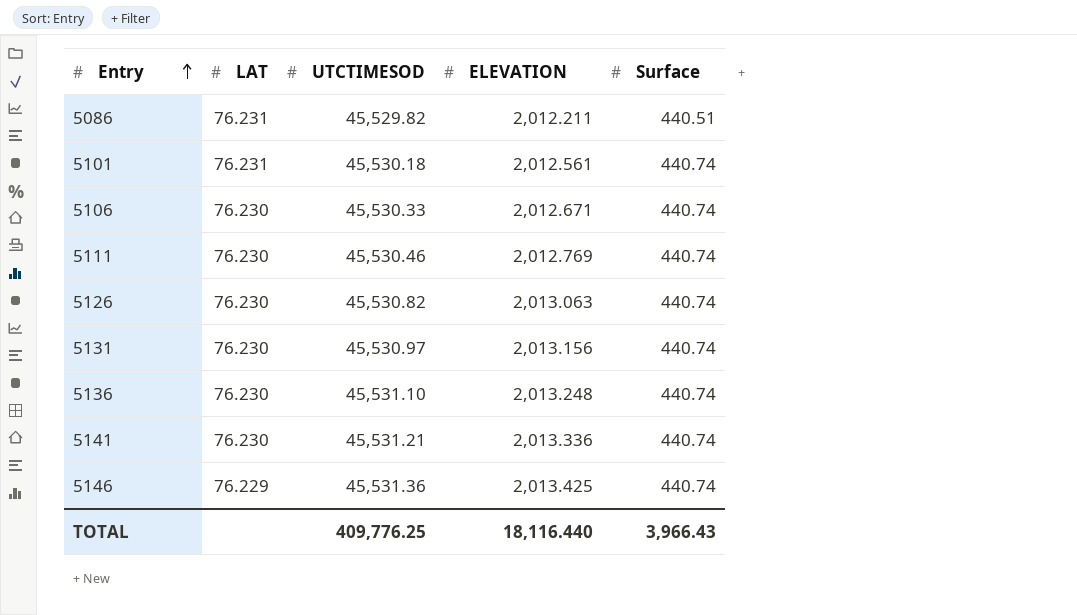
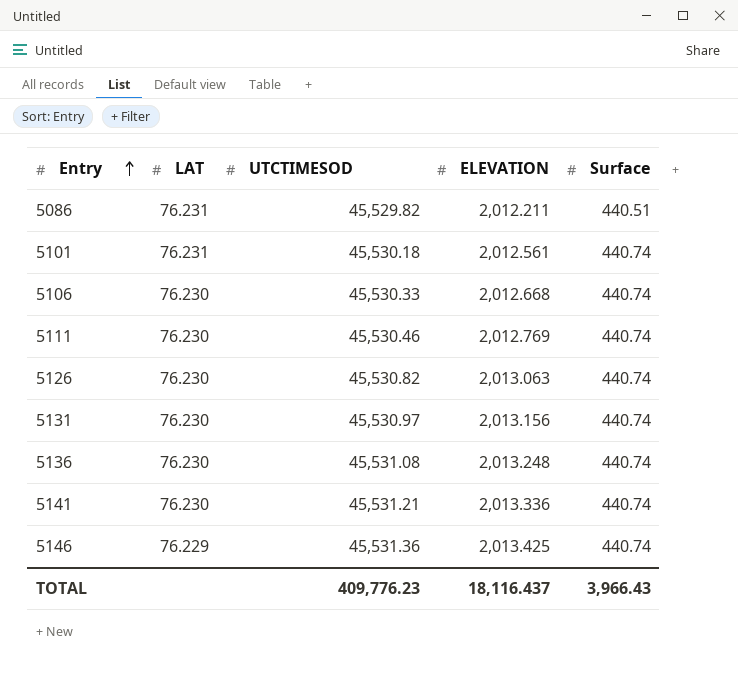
5106 | ELEVATION: 2,012.671 -> 2,012.668
5136 | UTCTIMESOD: 45,531.10 -> 45,531.08
TOTAL | UTCTIMESOD: 409,776.25 -> 409,776.23
TOTAL | ELEVATION: 18,116.440 -> 18,116.437

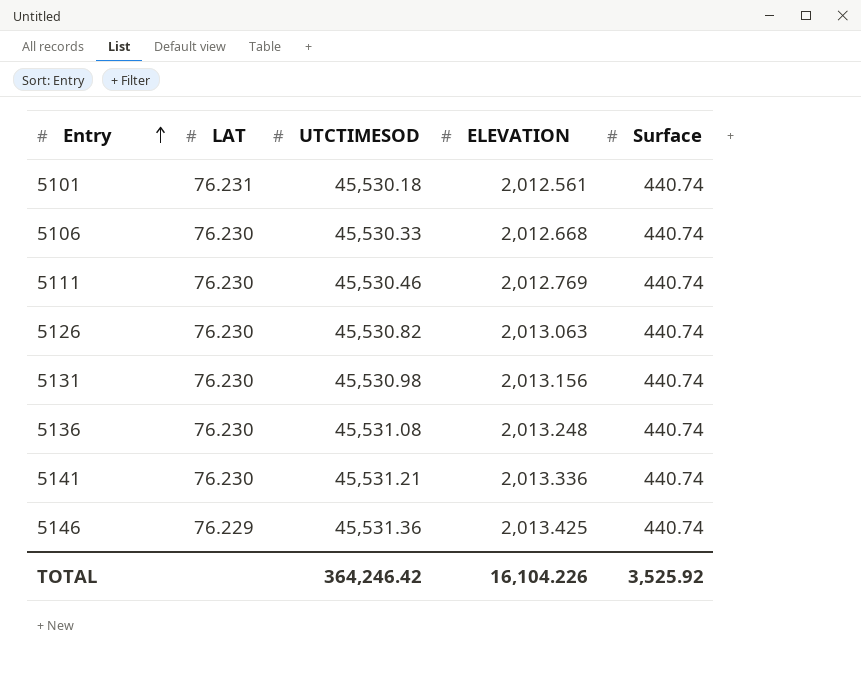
row 5086: 76.231 | 45,529.82 | 2,012.211 | 440.51 -> none
5131 | UTCTIMESOD: 45,530.97 -> 45,530.98
TOTAL | UTCTIMESOD: 409,776.23 -> 364,246.42
TOTAL | ELEVATION: 18,116.437 -> 16,104.226
TOTAL | Surface: 3,966.43 -> 3,525.92

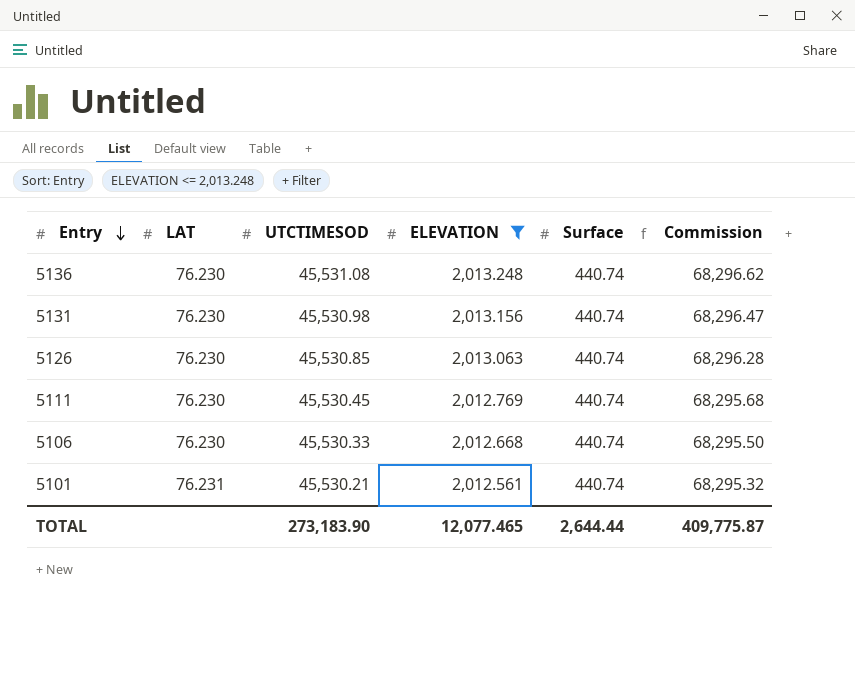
filter: none -> ELEVATION <= 2,013.248
row order: Entry ascending -> Entry descending
column Commission | formula: none -> [UTCTIMESOD] * 1.5
5126 | UTCTIMESOD: 45,530.82 -> 45,530.85
5111 | UTCTIMESOD: 45,530.46 -> 45,530.45
5101 | UTCTIMESOD: 45,530.18 -> 45,530.21
TOTAL | UTCTIMESOD: 364,246.42 -> 273,183.90
TOTAL | ELEVATION: 16,104.226 -> 12,077.465
TOTAL | Surface: 3,525.92 -> 2,644.44

